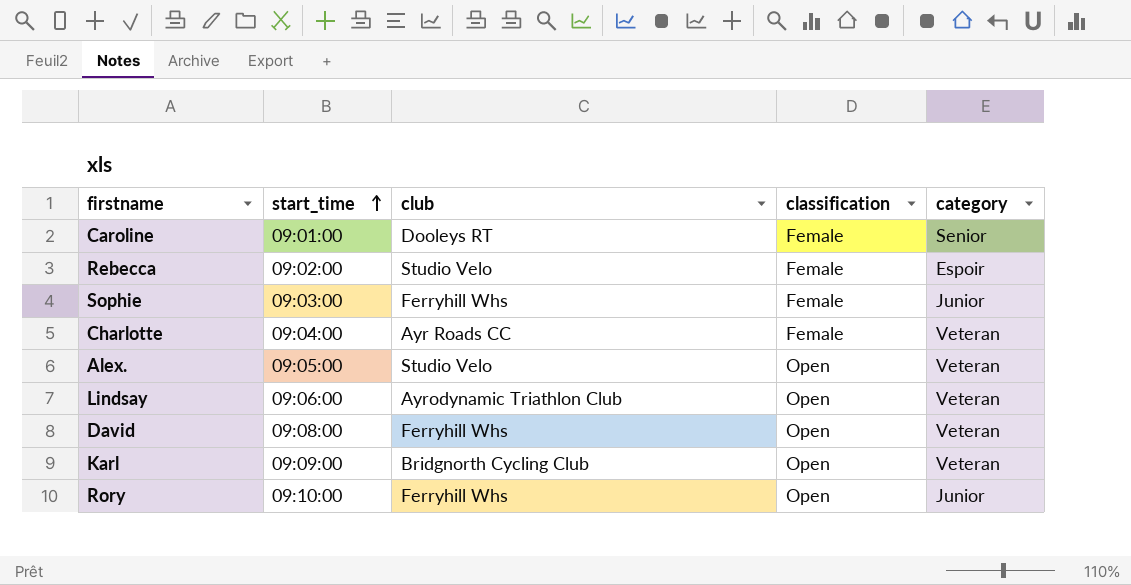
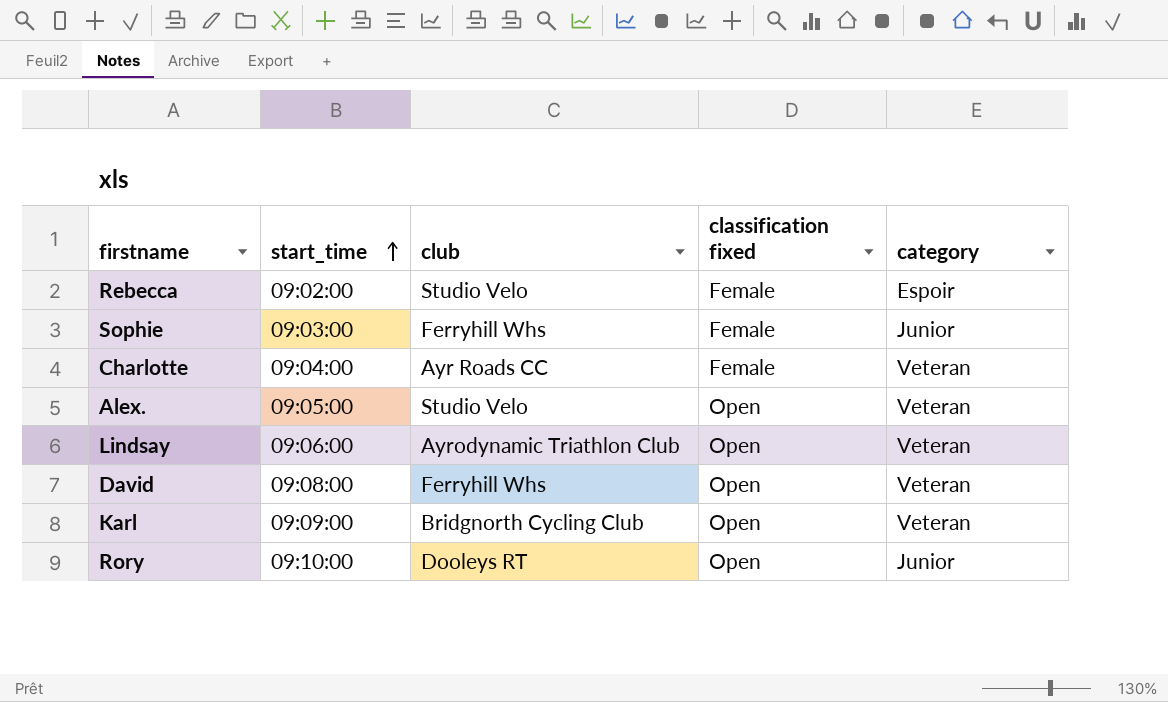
column name: classification -> classification fixed
row Caroline: 09:01:00 | Dooleys RT | Female | Senior -> none
Rory | club: Ferryhill Whs -> Dooleys RT

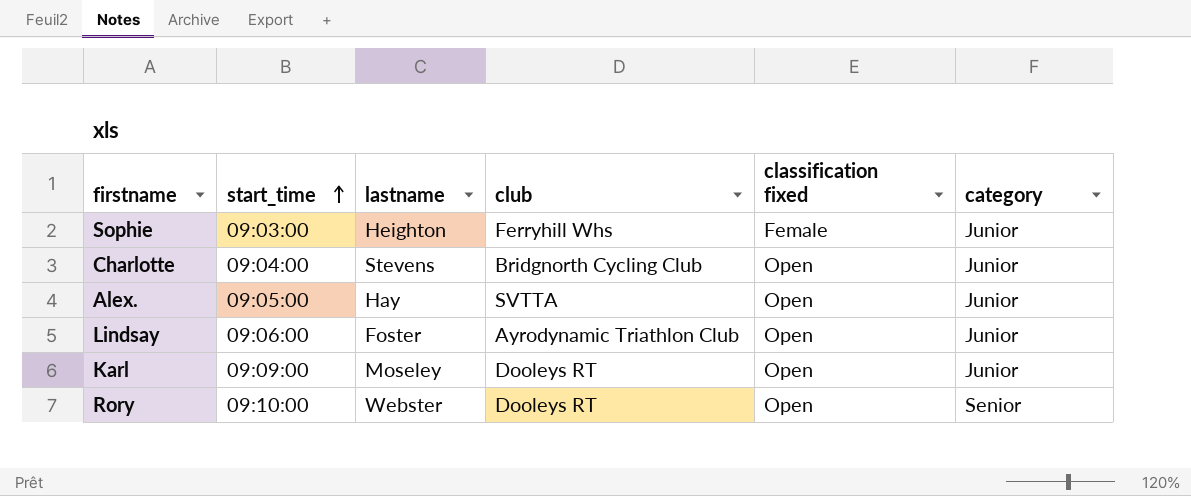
column lastname | position: none -> 3
row Rebecca: 09:02:00 | Studio Velo | Female | Espoir -> none
row David: 09:08:00 | Ferryhill Whs | Open | Veteran -> none
Charlotte | club: Ayr Roads CC -> Bridgnorth Cycling Club
Charlotte | classification fixed: Female -> Open
Charlotte | category: Veteran -> Junior
Alex. | club: Studio Velo -> SVTTA
Alex. | category: Veteran -> Junior
Lindsay | category: Veteran -> Junior
Karl | club: Bridgnorth Cycling Club -> Dooleys RT
Karl | category: Veteran -> Junior
Rory | category: Junior -> Senior

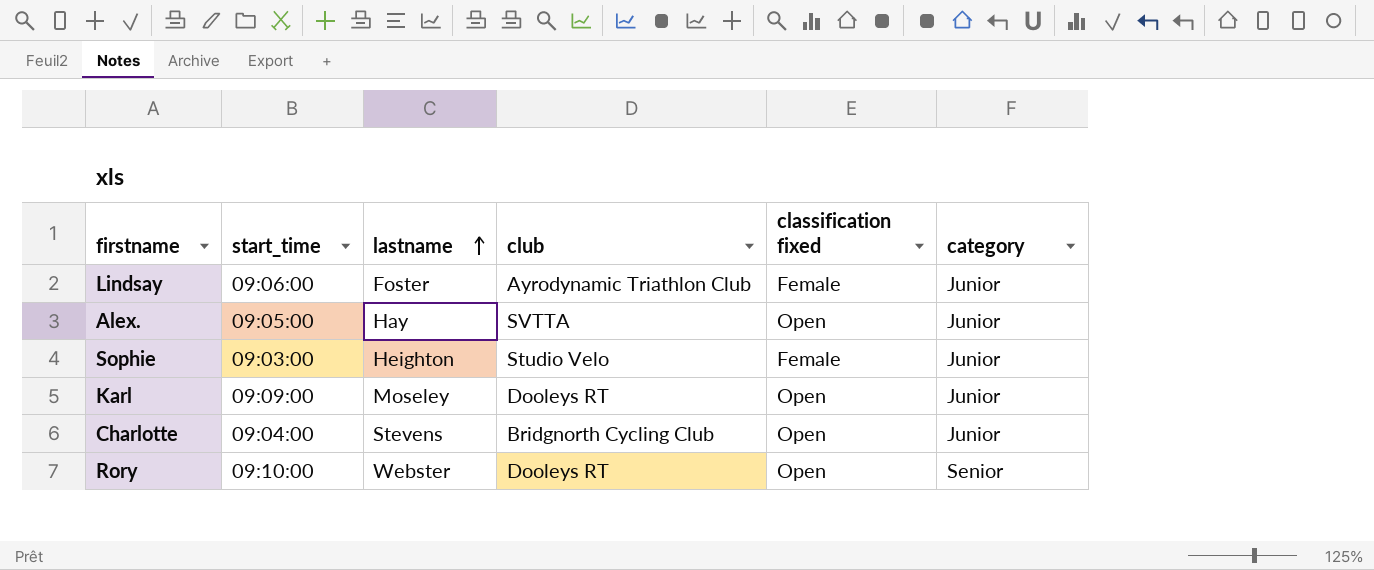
row order: start_time ascending -> lastname ascending
Lindsay | classification fixed: Open -> Female
Sophie | club: Ferryhill Whs -> Studio Velo

